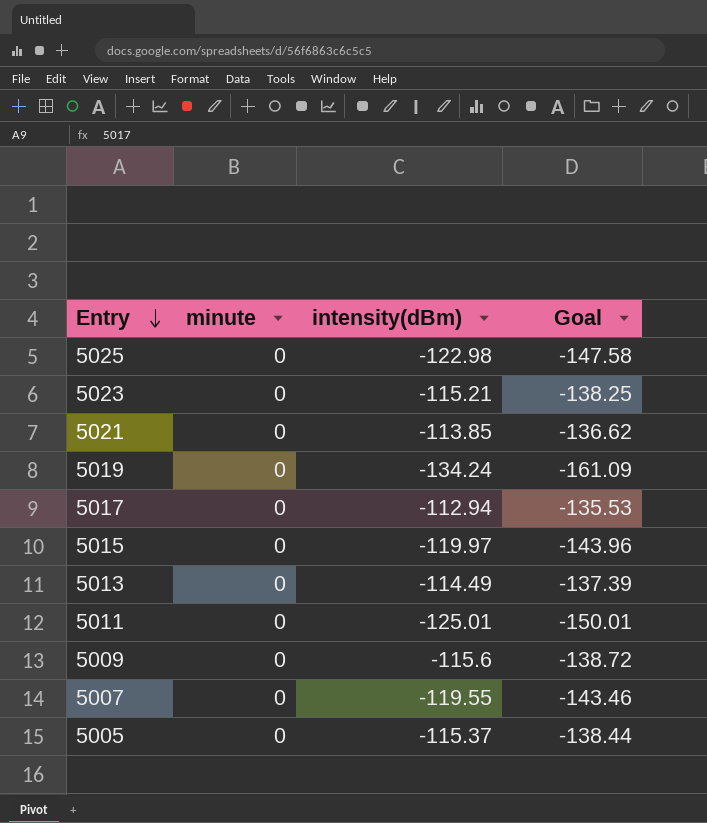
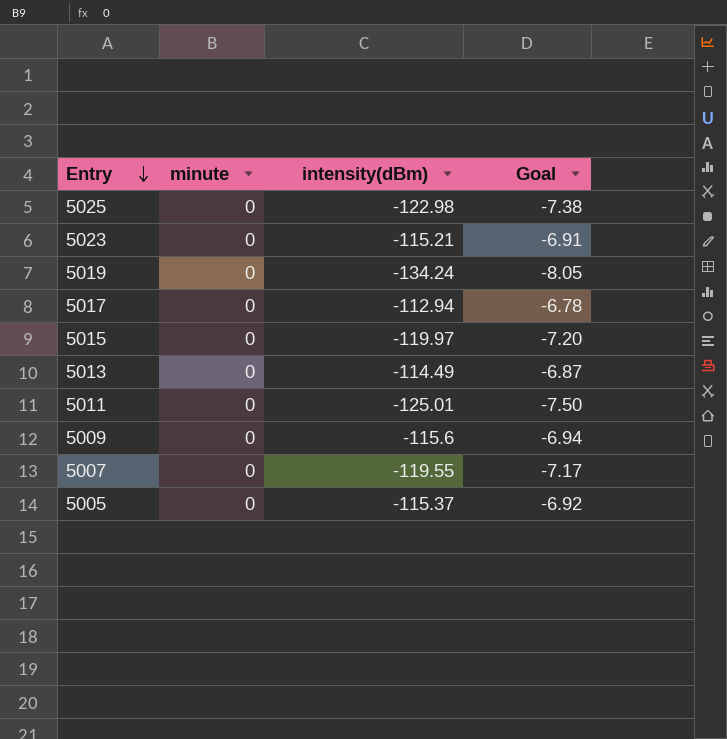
column Goal | formula: [intensity(dBm)] * 1.2 -> [intensity(dBm)] * 0.06
row 5021: 0 | -113.85 | -136.62 -> none

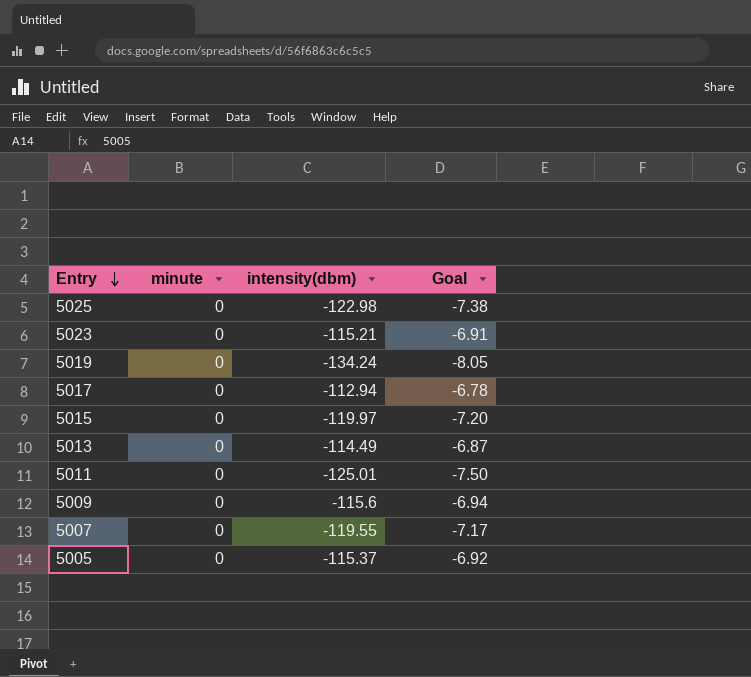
column name: intensity(dBm) -> intensity(dbm)

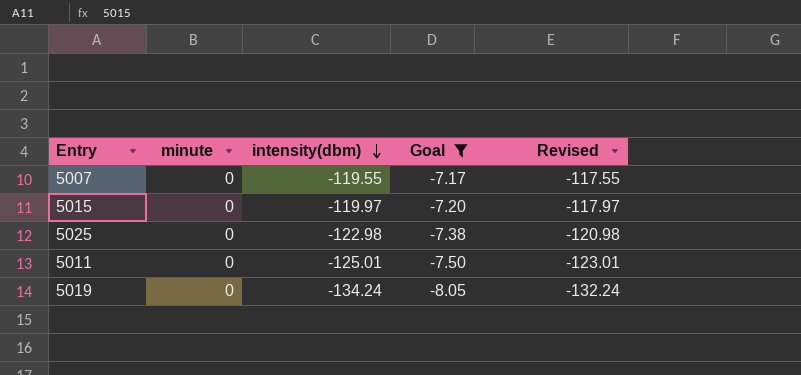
filter: none -> Goal <= -7.17
row order: Entry descending -> intensity(dbm) descending
column Revised | formula: none -> [intensity(dbm)] + 2

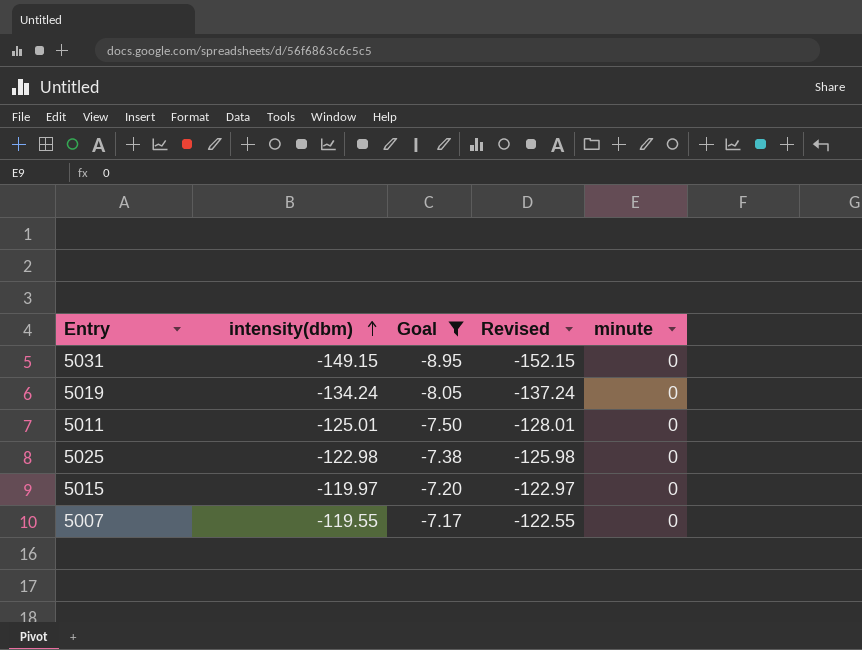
row order: intensity(dbm) descending -> intensity(dbm) ascending
column Revised | formula: [intensity(dbm)] + 2 -> [intensity(dbm)] - 3
column minute | position: 2 -> 5
row 5031: none -> -149.15 | -8.95 | -152.15 | 0

